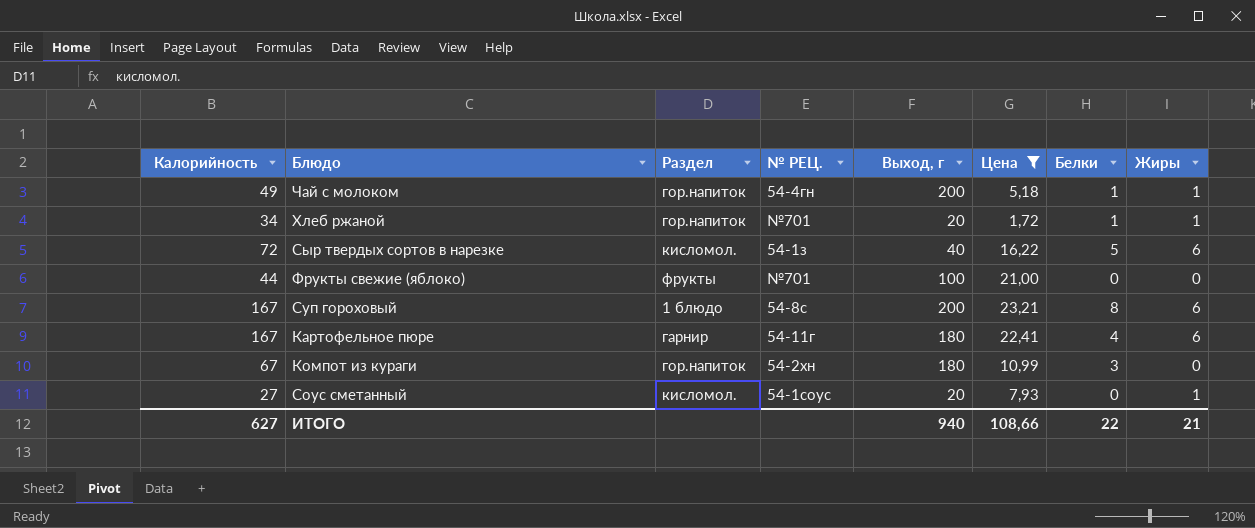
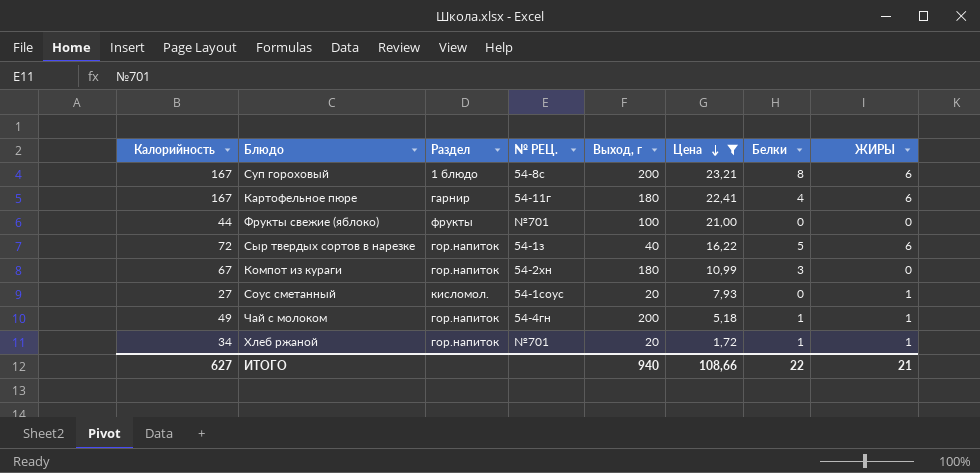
row order: none -> Цена descending
column name: Жиры -> ЖИРЫ
Сыр твердых сортов в нарезке | Раздел: кисломол. -> гор.напиток

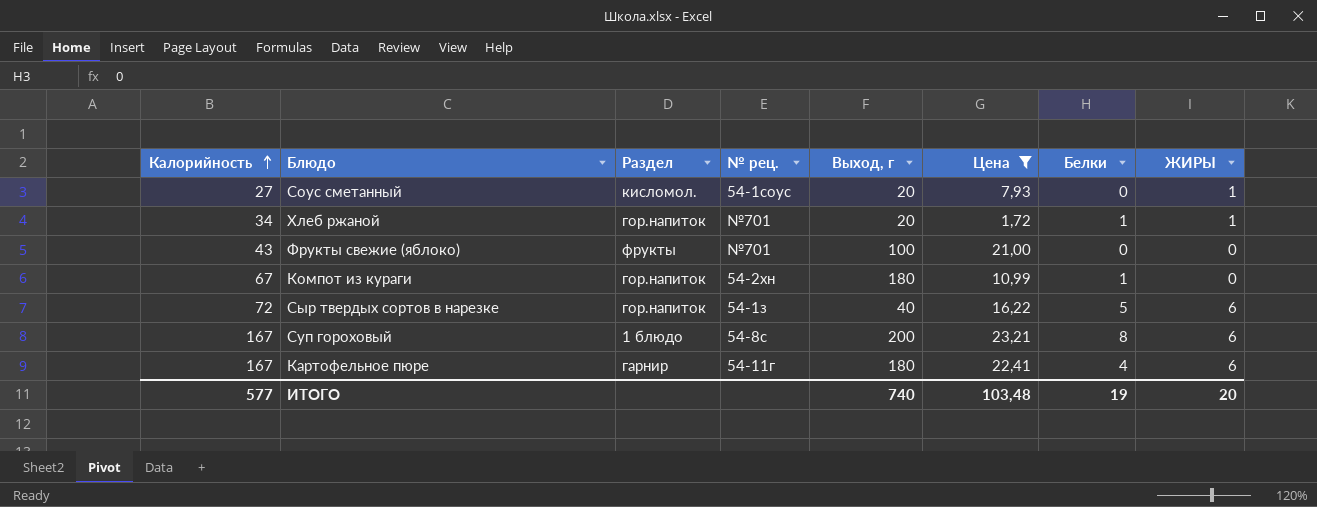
row order: Цена descending -> Калорийность ascending
column name: № РЕЦ. -> № рец.
row Чай с молоком: 49 | гор.напиток | 54-4гн | 200 | 5,18 | 1 | 1 -> none
Фрукты свежие (яблоко) | Калорийность: 44 -> 43
Компот из кураги | Белки: 3 -> 1
ИТОГО | Калорийность: 627 -> 577
ИТОГО | Выход, г: 940 -> 740
ИТОГО | Цена: 108,66 -> 103,48
ИТОГО | Белки: 22 -> 19
ИТОГО | ЖИРЫ: 21 -> 20

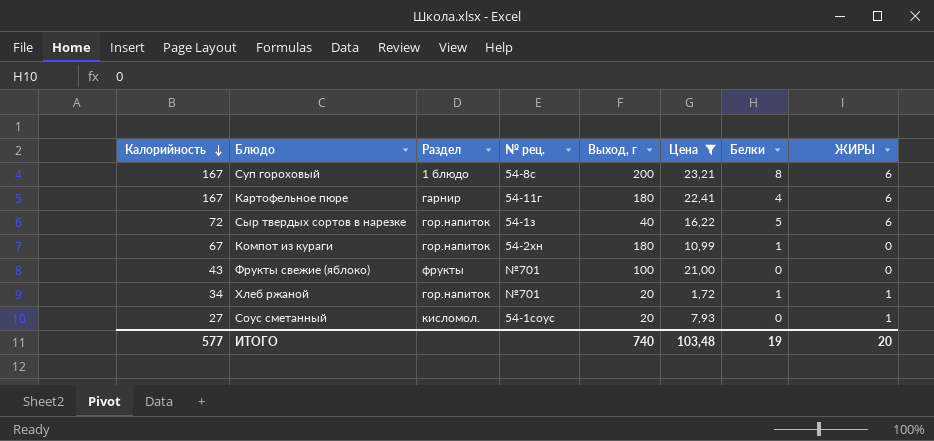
row order: Калорийность ascending -> Калорийность descending

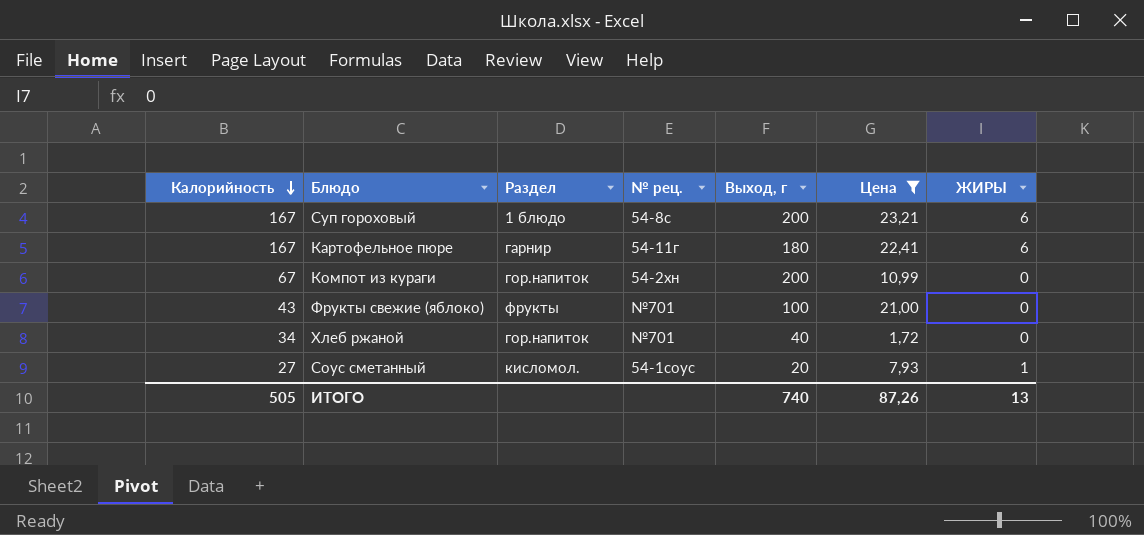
column Белки | position: 7 -> none
row Сыр твердых сортов в нарезке: 72 | гор.напиток | 54-1з | 40 | 16,22 | 5 | 6 -> none
Компот из кураги | Выход, г: 180 -> 200
Хлеб ржаной | Выход, г: 20 -> 40
Хлеб ржаной | ЖИРЫ: 1 -> 0
ИТОГО | Калорийность: 577 -> 505
ИТОГО | Цена: 103,48 -> 87,26
ИТОГО | ЖИРЫ: 20 -> 13

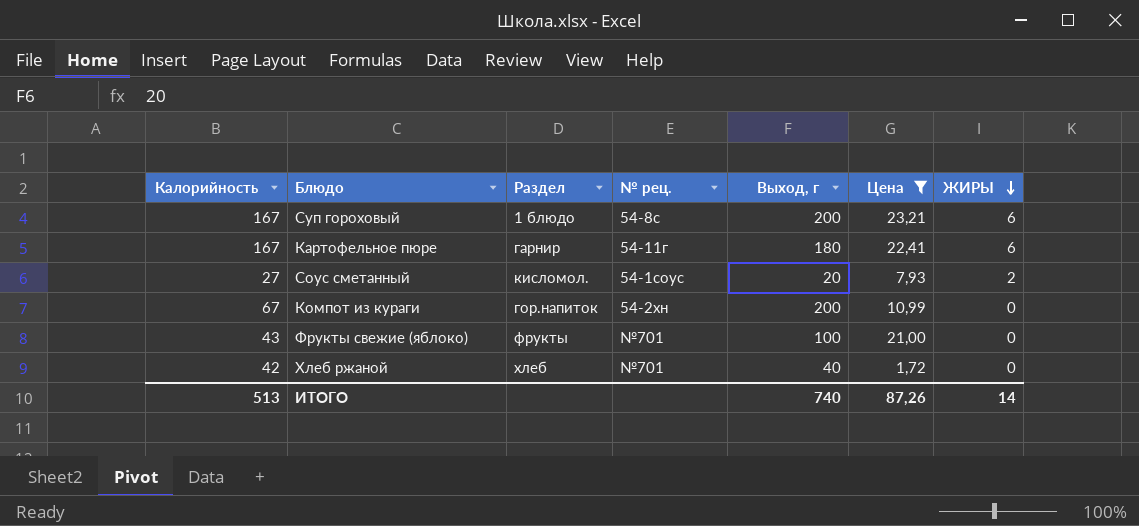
row order: Калорийность descending -> ЖИРЫ descending
Соус сметанный | ЖИРЫ: 1 -> 2
Хлеб ржаной | Калорийность: 34 -> 42
Хлеб ржаной | Раздел: гор.напиток -> хлеб
ИТОГО | Калорийность: 505 -> 513
ИТОГО | ЖИРЫ: 13 -> 14

